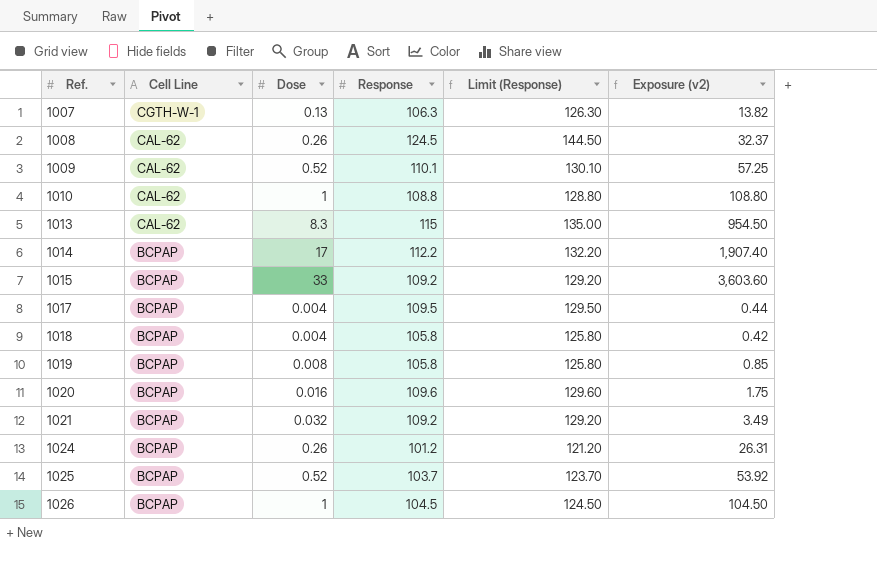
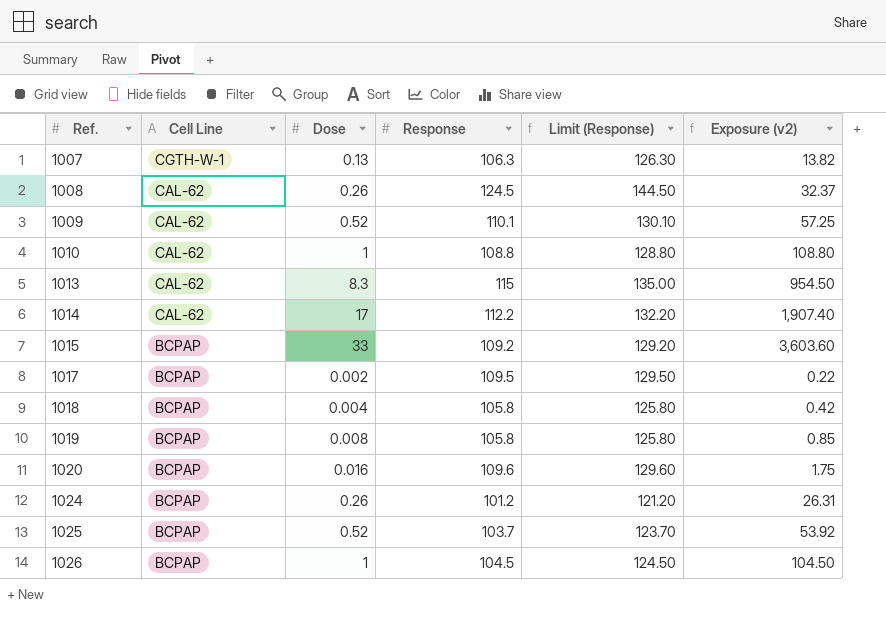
row 1021: BCPAP | 0.032 | 109.2 | 129.20 | 3.49 -> none
1014 | Cell Line: BCPAP -> CAL-62
1017 | Dose: 0.004 -> 0.002
1017 | Exposure (v2): 0.44 -> 0.22

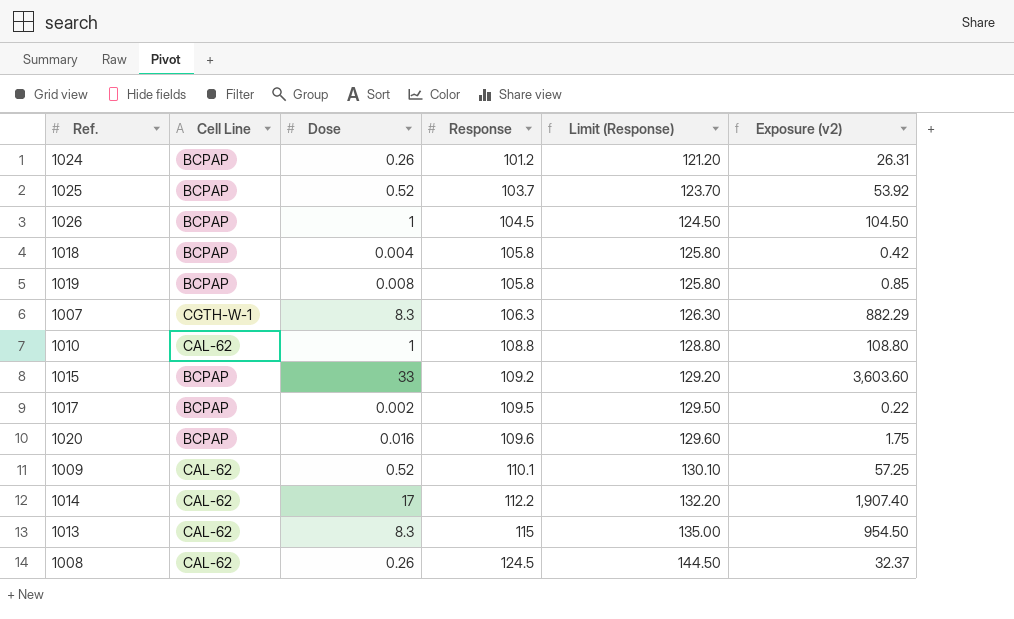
row order: Ref. ascending -> Response ascending
1007 | Dose: 0.13 -> 8.3
1007 | Exposure (v2): 13.82 -> 882.29

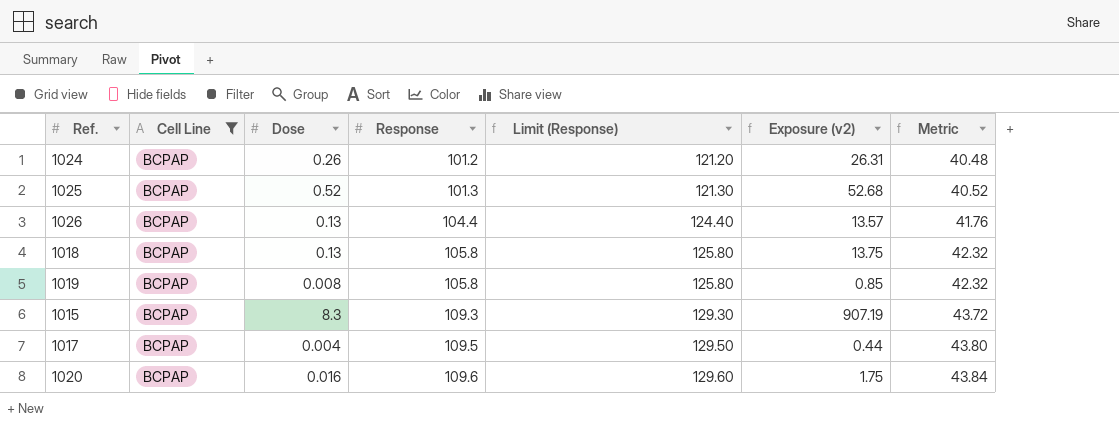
filter: none -> Cell Line = BCPAP
column Metric | formula: none -> [Response] * 0.4
1025 | Response: 103.7 -> 101.3
1025 | Limit (Response): 123.70 -> 121.30
1025 | Exposure (v2): 53.92 -> 52.68
1026 | Dose: 1 -> 0.13
1026 | Response: 104.5 -> 104.4
1026 | Limit (Response): 124.50 -> 124.40
1026 | Exposure (v2): 104.50 -> 13.57
1018 | Dose: 0.004 -> 0.13
1018 | Exposure (v2): 0.42 -> 13.75
1015 | Dose: 33 -> 8.3
1015 | Response: 109.2 -> 109.3
1015 | Limit (Response): 129.20 -> 129.30
1015 | Exposure (v2): 3,603.60 -> 907.19
1017 | Dose: 0.002 -> 0.004
1017 | Exposure (v2): 0.22 -> 0.44

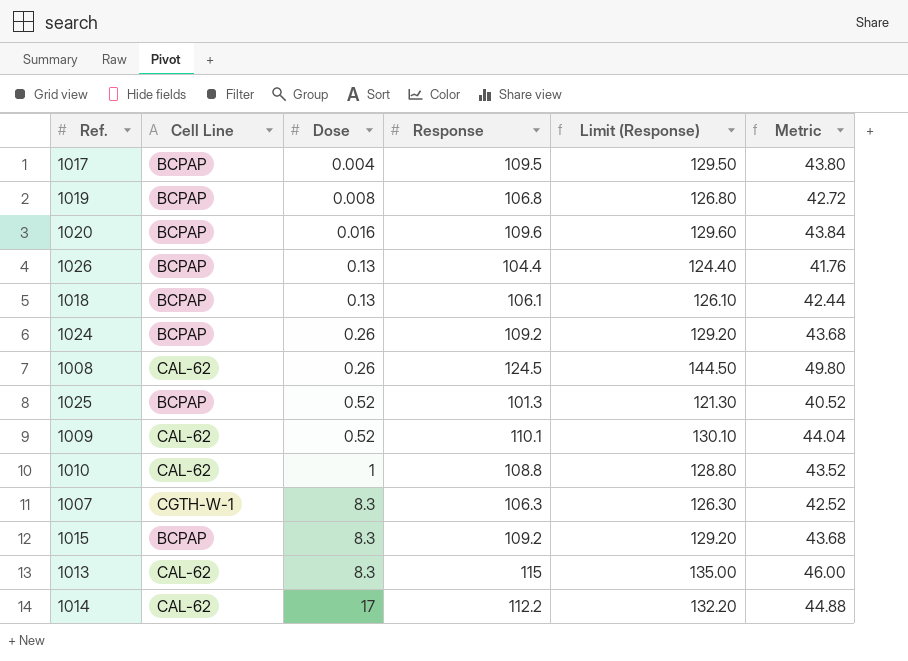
filter: Cell Line = BCPAP -> none
row order: Response ascending -> Dose ascending
column Exposure (v2) | formula: [Dose] * [Response] -> none
1019 | Response: 105.8 -> 106.8
1019 | Limit (Response): 125.80 -> 126.80
1019 | Metric: 42.32 -> 42.72
1018 | Response: 105.8 -> 106.1
1018 | Limit (Response): 125.80 -> 126.10
1018 | Metric: 42.32 -> 42.44
1024 | Response: 101.2 -> 109.2
1024 | Limit (Response): 121.20 -> 129.20
1024 | Metric: 40.48 -> 43.68
1015 | Response: 109.3 -> 109.2
1015 | Limit (Response): 129.30 -> 129.20
1015 | Metric: 43.72 -> 43.68

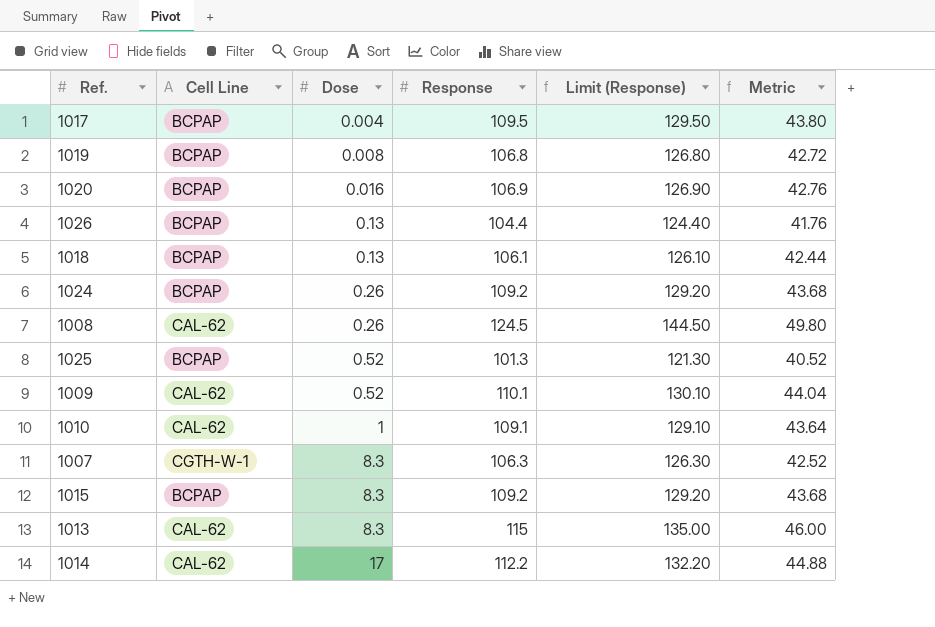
1020 | Response: 109.6 -> 106.9
1020 | Limit (Response): 129.60 -> 126.90
1020 | Metric: 43.84 -> 42.76
1010 | Response: 108.8 -> 109.1
1010 | Limit (Response): 128.80 -> 129.10
1010 | Metric: 43.52 -> 43.64

